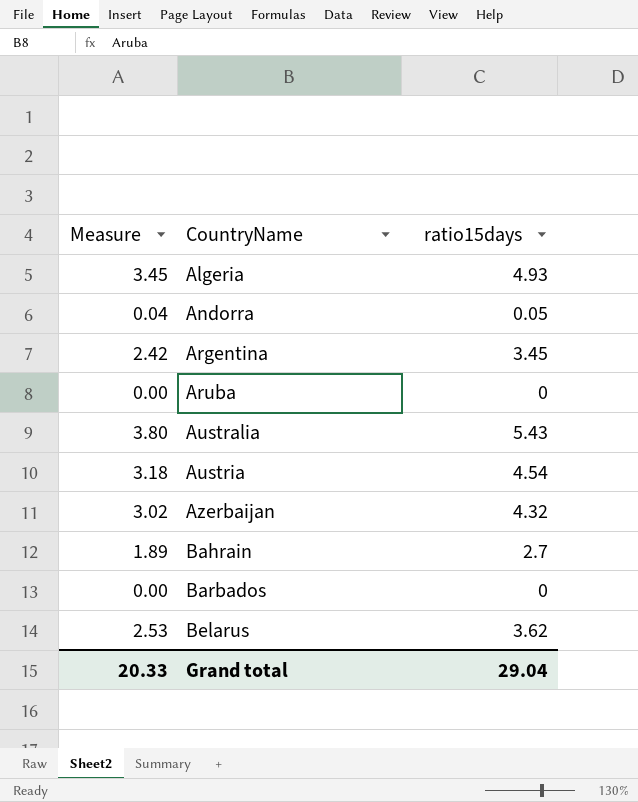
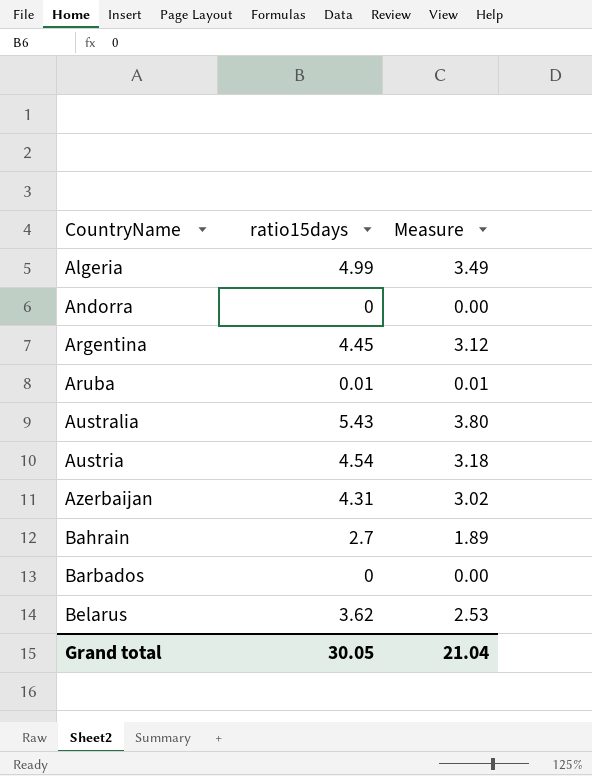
column Measure | position: 1 -> 3
Algeria | ratio15days: 4.93 -> 4.99
Algeria | Measure: 3.45 -> 3.49
Andorra | ratio15days: 0.05 -> 0
Andorra | Measure: 0.04 -> 0.00
Argentina | ratio15days: 3.45 -> 4.45
Argentina | Measure: 2.42 -> 3.12
Aruba | ratio15days: 0 -> 0.01
Aruba | Measure: 0.00 -> 0.01
Azerbaijan | ratio15days: 4.32 -> 4.31
Grand total | ratio15days: 29.04 -> 30.05
Grand total | Measure: 20.33 -> 21.04

